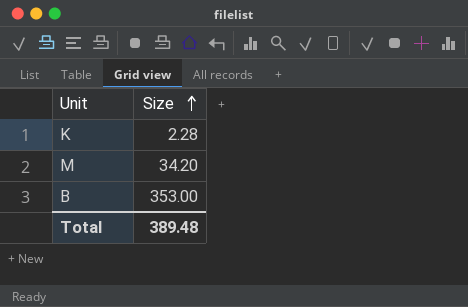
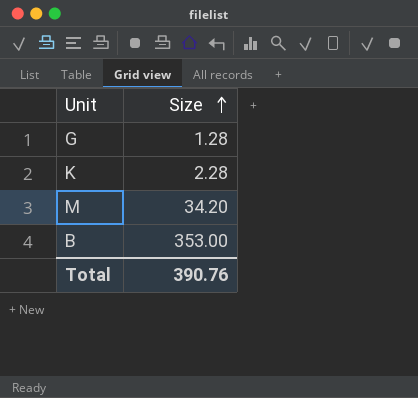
row G: none -> 1.28
Total | Size: 389.48 -> 390.76

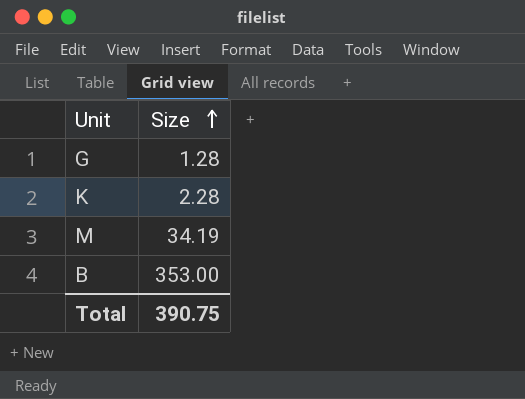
M | Size: 34.20 -> 34.19
Total | Size: 390.76 -> 390.75

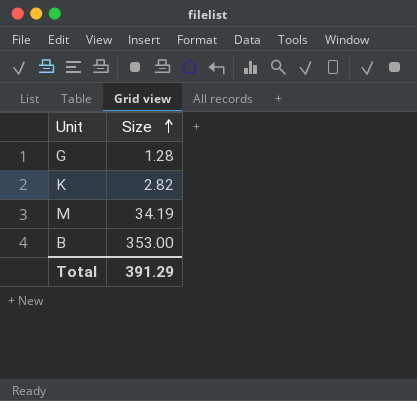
K | Size: 2.28 -> 2.82
Total | Size: 390.75 -> 391.29

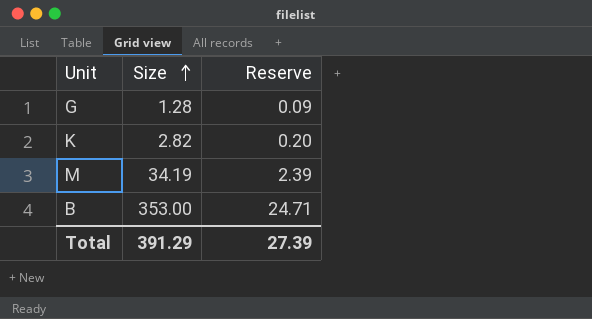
column Reserve | formula: none -> [Size] * 0.07

